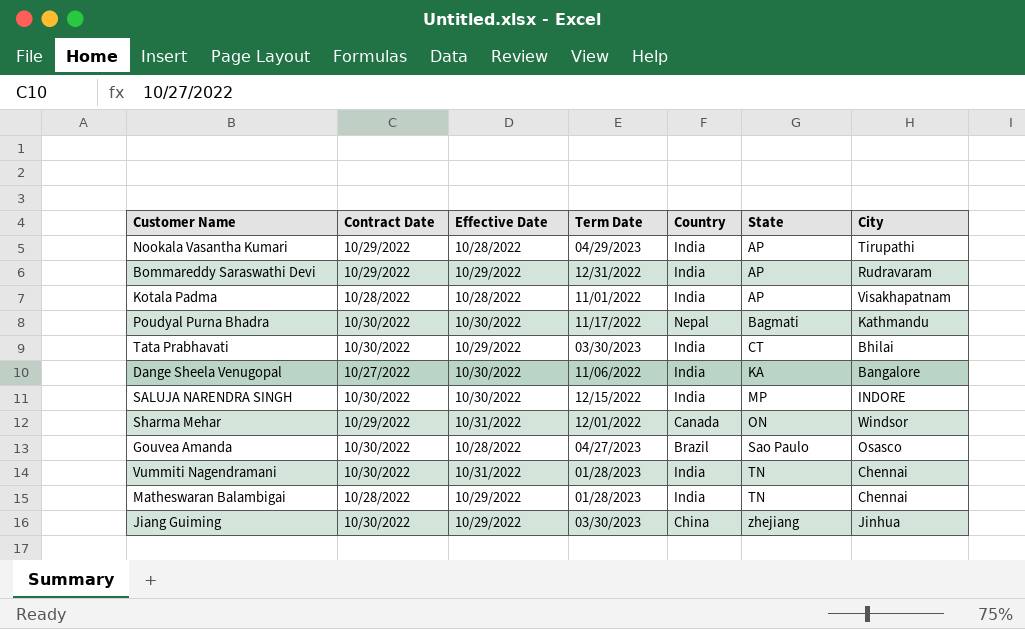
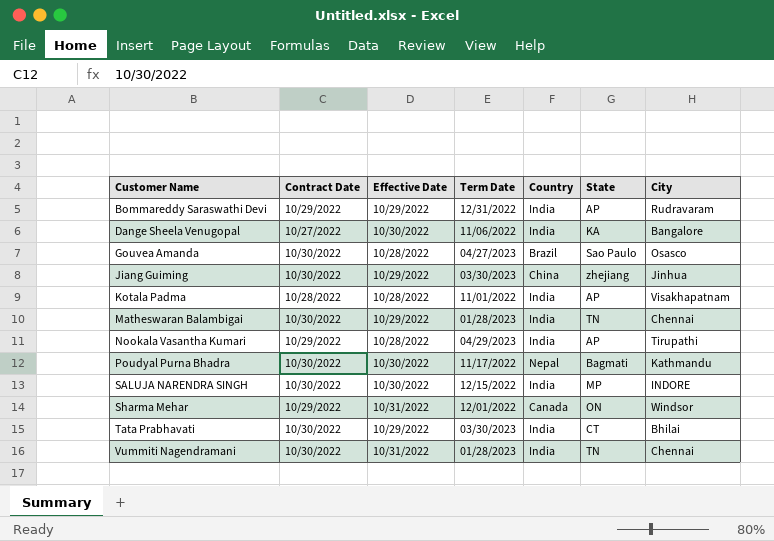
row order: State ascending -> Customer Name ascending
Matheswaran Balambigai | Contract Date: 10/28/2022 -> 10/30/2022

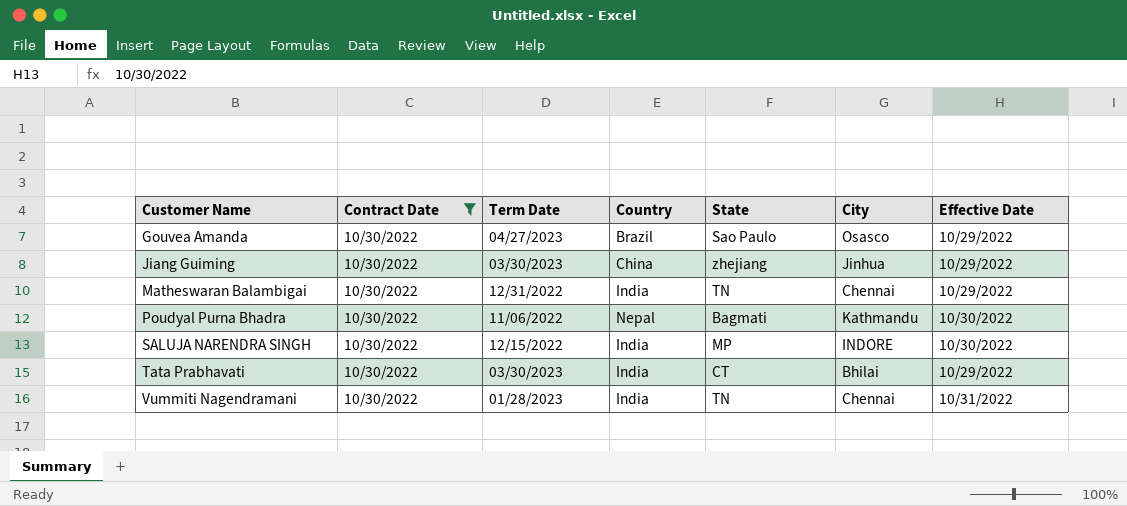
filter: none -> Contract Date = 10/30/2022
column Effective Date | position: 3 -> 7
Gouvea Amanda | Effective Date: 10/28/2022 -> 10/29/2022
Matheswaran Balambigai | Term Date: 01/28/2023 -> 12/31/2022
Poudyal Purna Bhadra | Term Date: 11/17/2022 -> 11/06/2022

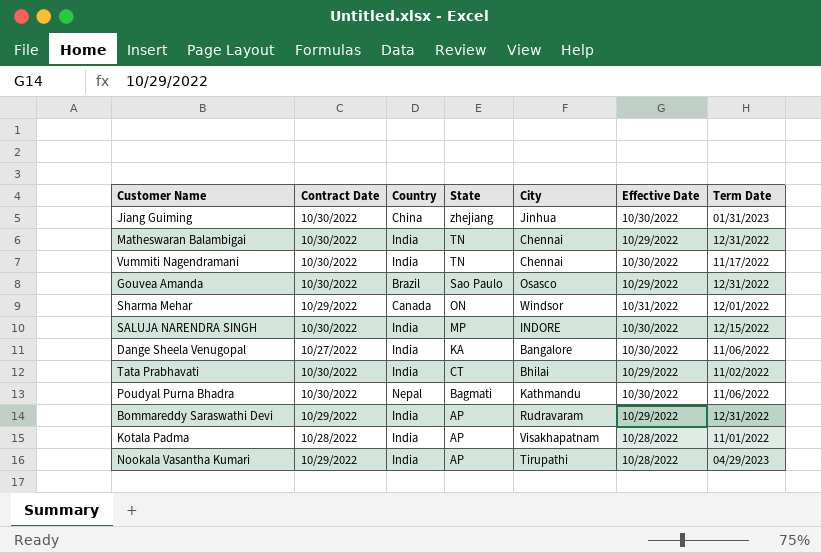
filter: Contract Date = 10/30/2022 -> none
row order: Customer Name ascending -> State descending
column Term Date | position: 3 -> 7
Jiang Guiming | Effective Date: 10/29/2022 -> 10/30/2022
Jiang Guiming | Term Date: 03/30/2023 -> 01/31/2023
Vummiti Nagendramani | Effective Date: 10/31/2022 -> 10/30/2022
Vummiti Nagendramani | Term Date: 01/28/2023 -> 11/17/2022
Gouvea Amanda | Term Date: 04/27/2023 -> 12/31/2022
Tata Prabhavati | Term Date: 03/30/2023 -> 11/02/2022

